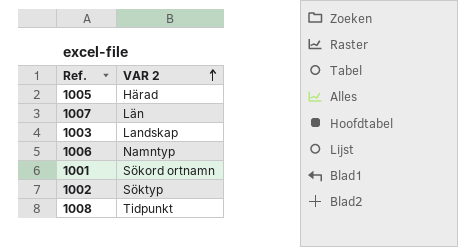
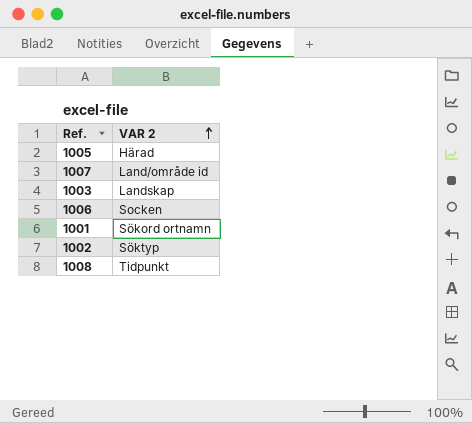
1007 | VAR 2: Län -> Land/område id
1006 | VAR 2: Namntyp -> Socken

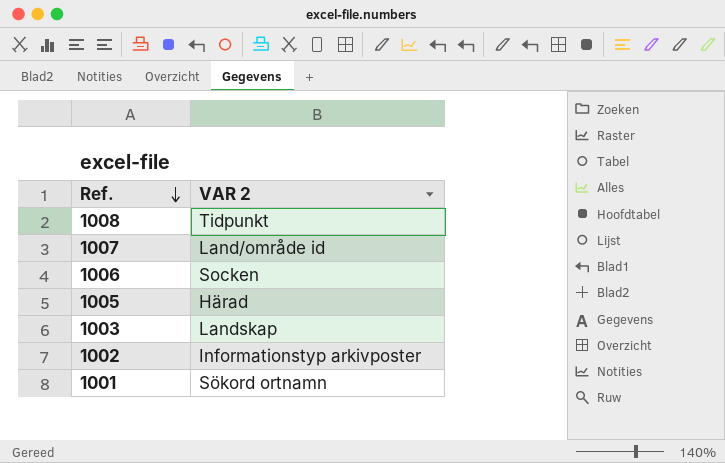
row order: VAR 2 ascending -> Ref. descending
1002 | VAR 2: Söktyp -> Informationstyp arkivposter

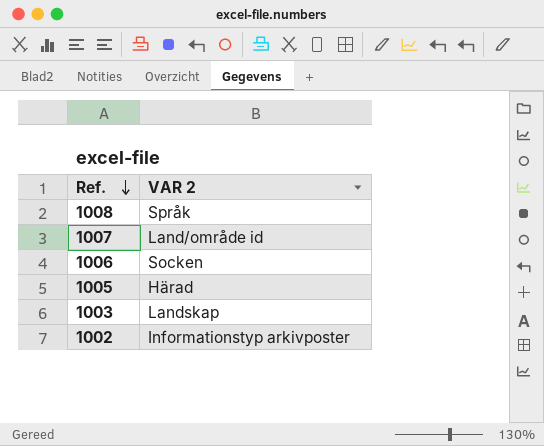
row 1001: Sökord ortnamn -> none
1008 | VAR 2: Tidpunkt -> Språk

